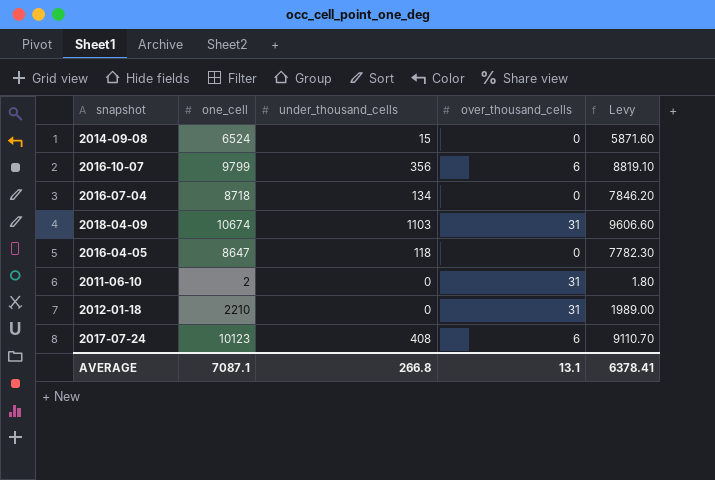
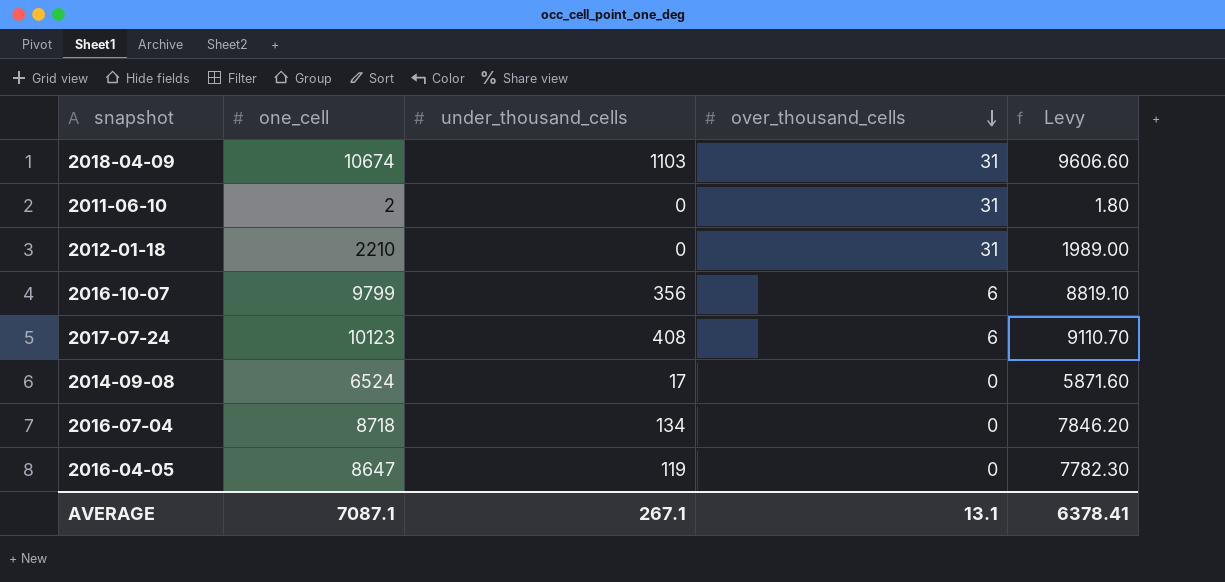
row order: none -> over_thousand_cells descending
2014-09-08 | under_thousand_cells: 15 -> 17
2016-04-05 | under_thousand_cells: 118 -> 119
AVERAGE | under_thousand_cells: 266.8 -> 267.1

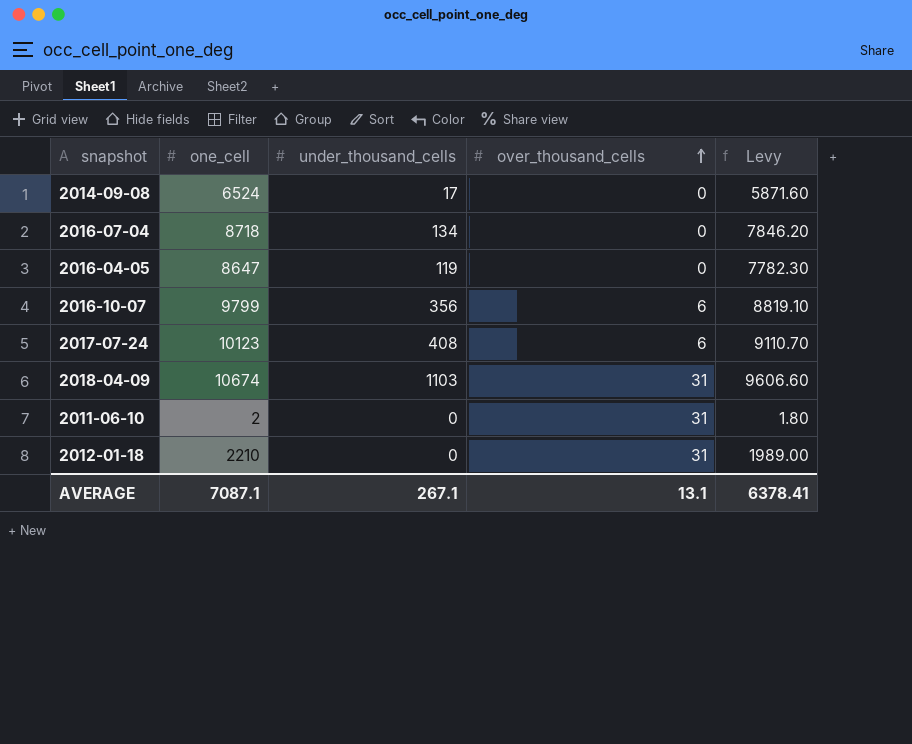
row order: over_thousand_cells descending -> over_thousand_cells ascending

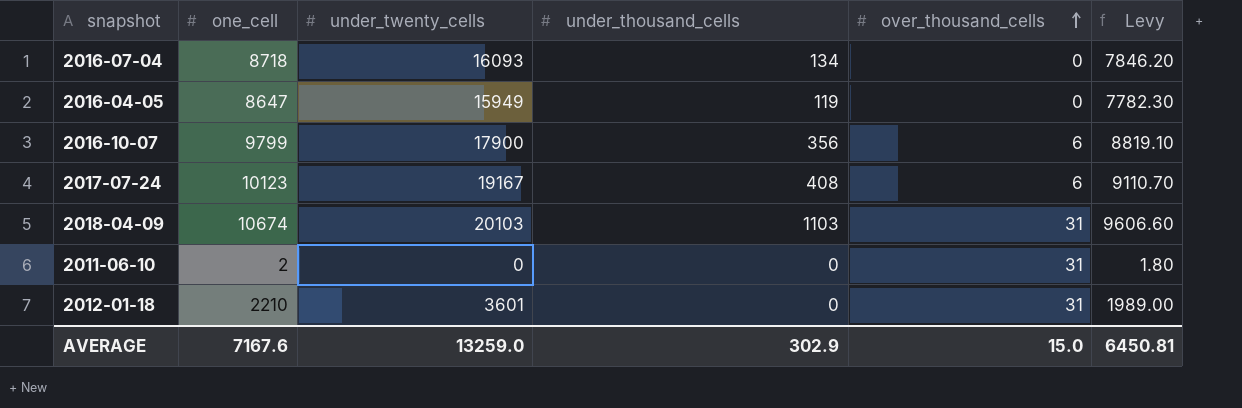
column under_twenty_cells | position: none -> 3
row 2014-09-08: 6524 | 17 | 0 | 5871.60 -> none
AVERAGE | one_cell: 7087.1 -> 7167.6
AVERAGE | under_thousand_cells: 267.1 -> 302.9
AVERAGE | over_thousand_cells: 13.1 -> 15.0
AVERAGE | Levy: 6378.41 -> 6450.81

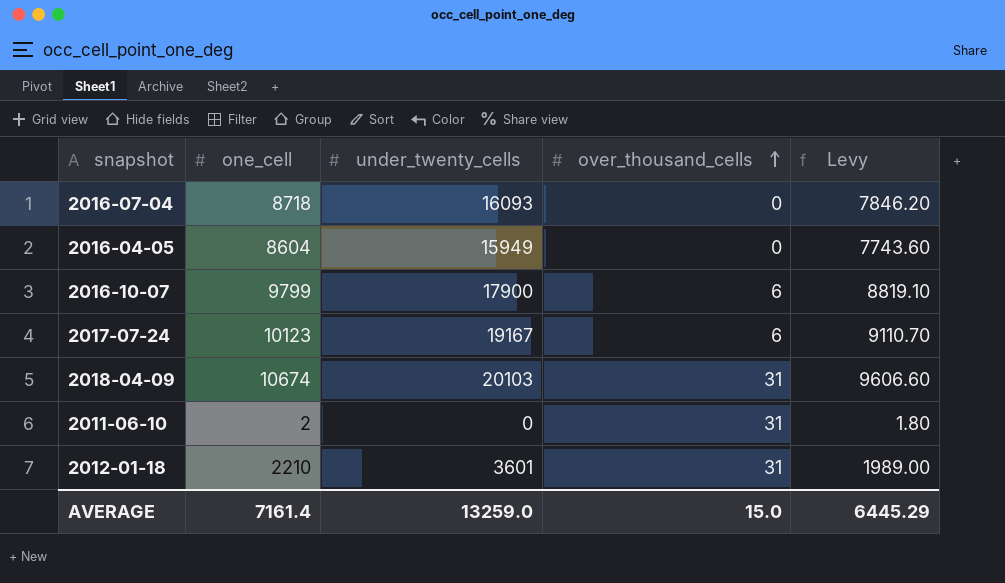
column under_thousand_cells | position: 4 -> none
2016-04-05 | one_cell: 8647 -> 8604
2016-04-05 | Levy: 7782.30 -> 7743.60
AVERAGE | one_cell: 7167.6 -> 7161.4
AVERAGE | Levy: 6450.81 -> 6445.29

